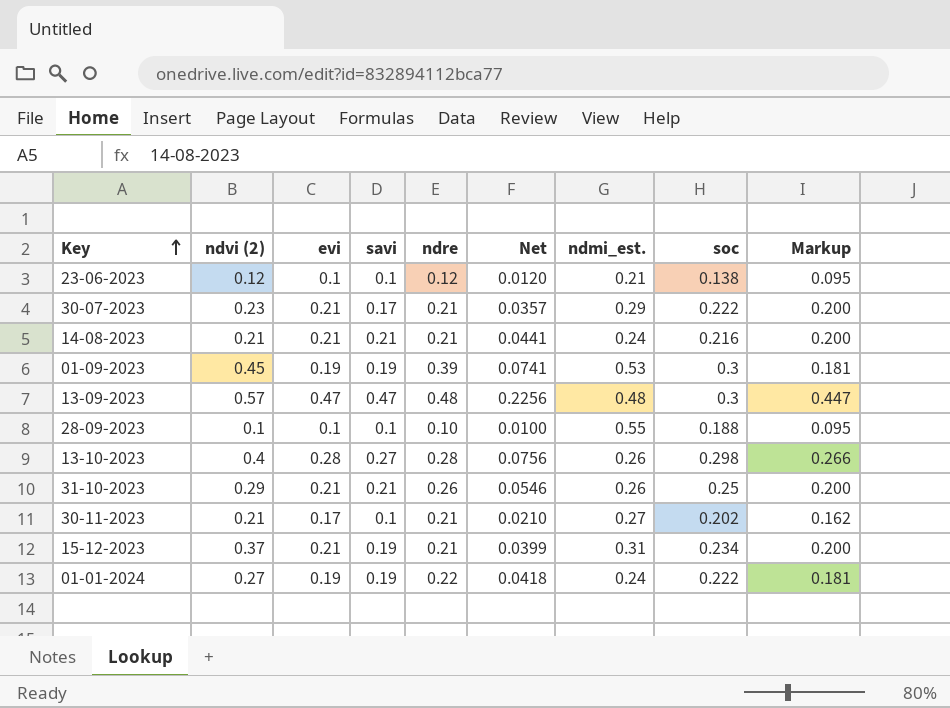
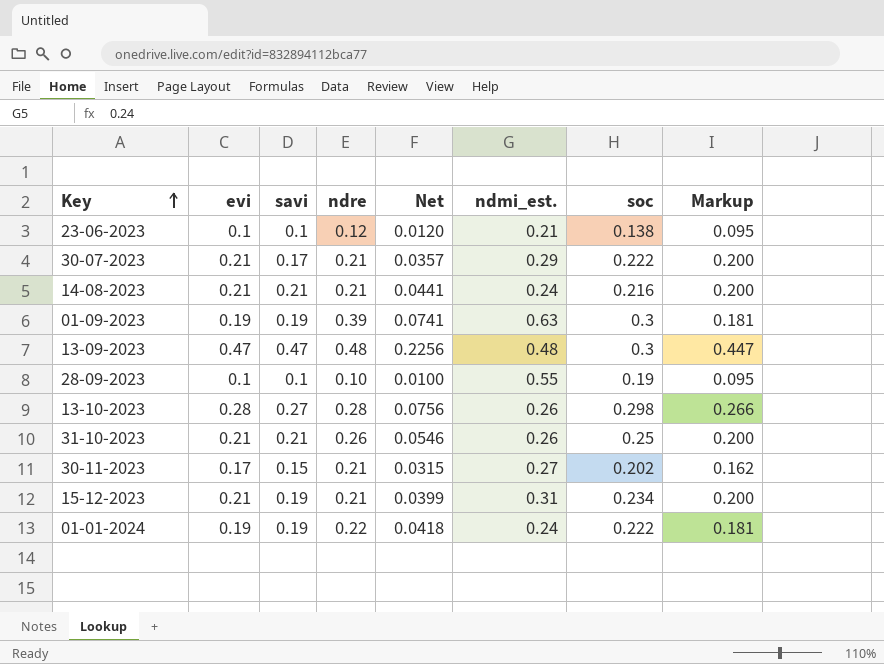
column ndvi (2) | position: 2 -> none
01-09-2023 | ndmi_est.: 0.53 -> 0.63
28-09-2023 | soc: 0.188 -> 0.19
30-11-2023 | savi: 0.1 -> 0.15
30-11-2023 | Net: 0.0210 -> 0.0315

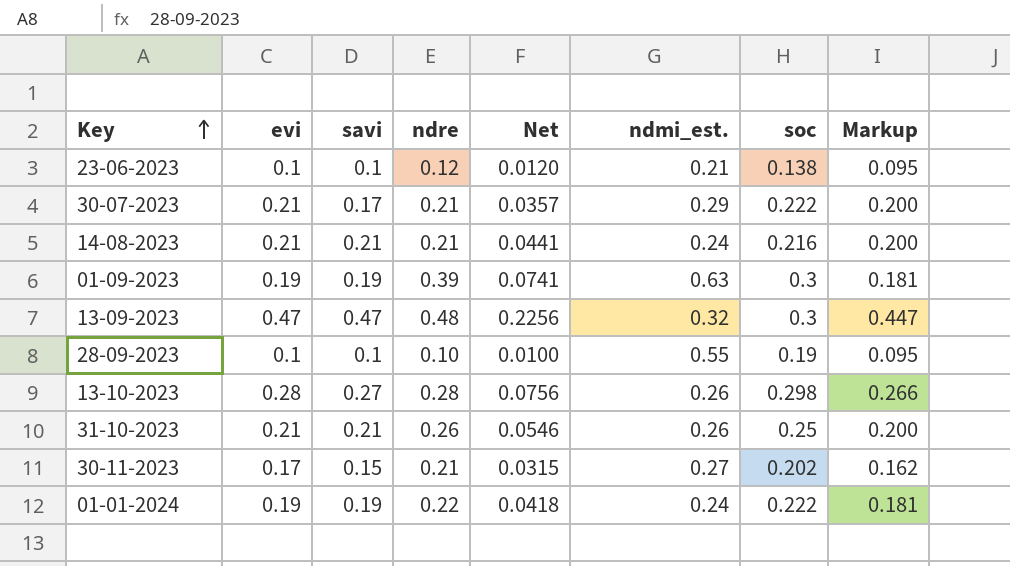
row 15-12-2023: 0.21 | 0.19 | 0.21 | 0.0399 | 0.31 | 0.234 | 0.200 -> none
13-09-2023 | ndmi_est.: 0.48 -> 0.32

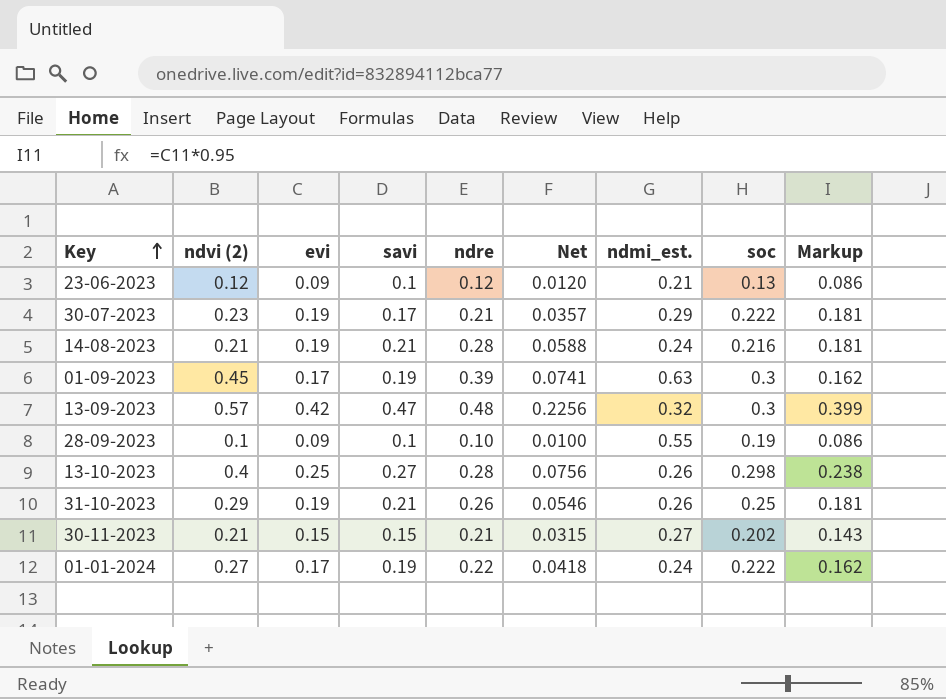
column ndvi (2) | position: none -> 2
23-06-2023 | evi: 0.1 -> 0.09
23-06-2023 | soc: 0.138 -> 0.13
23-06-2023 | Markup: 0.095 -> 0.086
30-07-2023 | evi: 0.21 -> 0.19
30-07-2023 | Markup: 0.200 -> 0.181
14-08-2023 | evi: 0.21 -> 0.19
14-08-2023 | ndre: 0.21 -> 0.28
14-08-2023 | Net: 0.0441 -> 0.0588
14-08-2023 | Markup: 0.200 -> 0.181
01-09-2023 | evi: 0.19 -> 0.17
01-09-2023 | Markup: 0.181 -> 0.162
13-09-2023 | evi: 0.47 -> 0.42
13-09-2023 | Markup: 0.447 -> 0.399
28-09-2023 | evi: 0.1 -> 0.09
28-09-2023 | Markup: 0.095 -> 0.086
13-10-2023 | evi: 0.28 -> 0.25
13-10-2023 | Markup: 0.266 -> 0.238
31-10-2023 | evi: 0.21 -> 0.19
31-10-2023 | Markup: 0.200 -> 0.181
30-11-2023 | evi: 0.17 -> 0.15
30-11-2023 | Markup: 0.162 -> 0.143
01-01-2024 | evi: 0.19 -> 0.17
01-01-2024 | Markup: 0.181 -> 0.162

